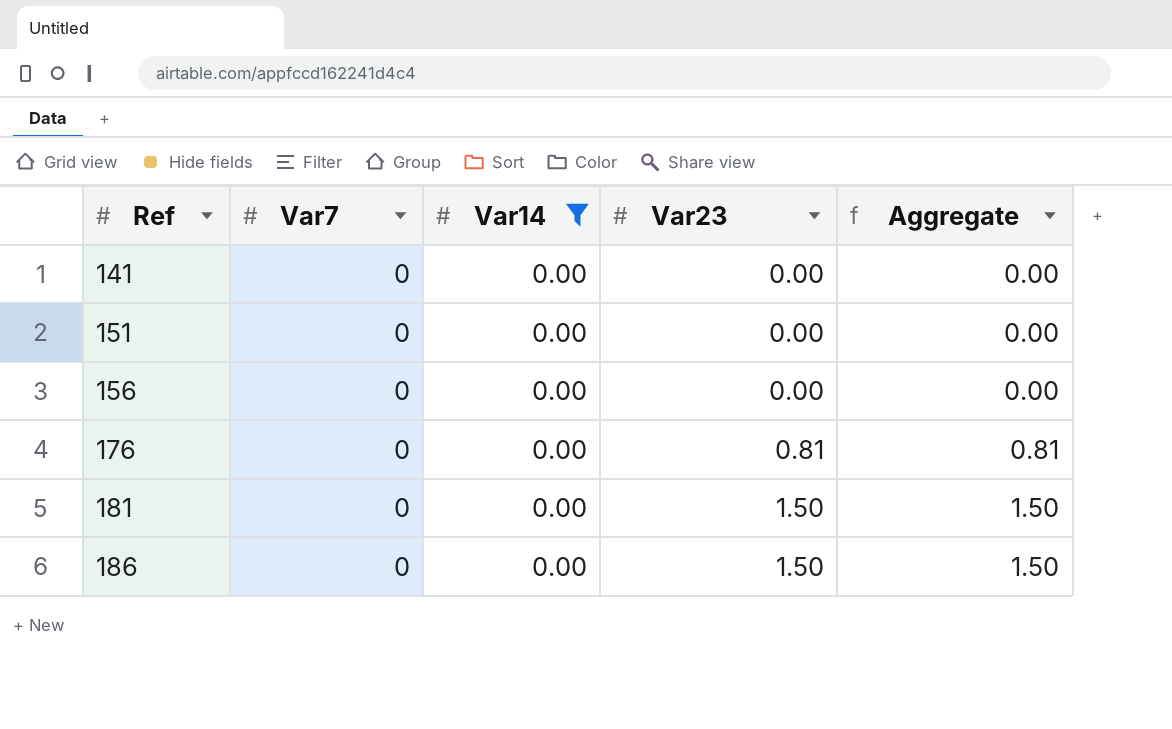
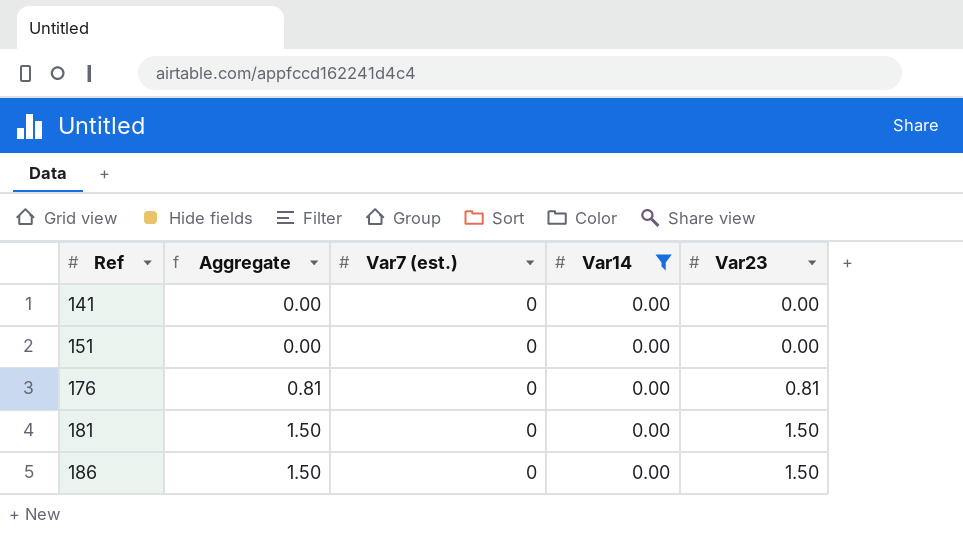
column Aggregate | position: 5 -> 2
column name: Var7 -> Var7 (est.)
row 156: 0 | 0.00 | 0.00 | 0.00 -> none

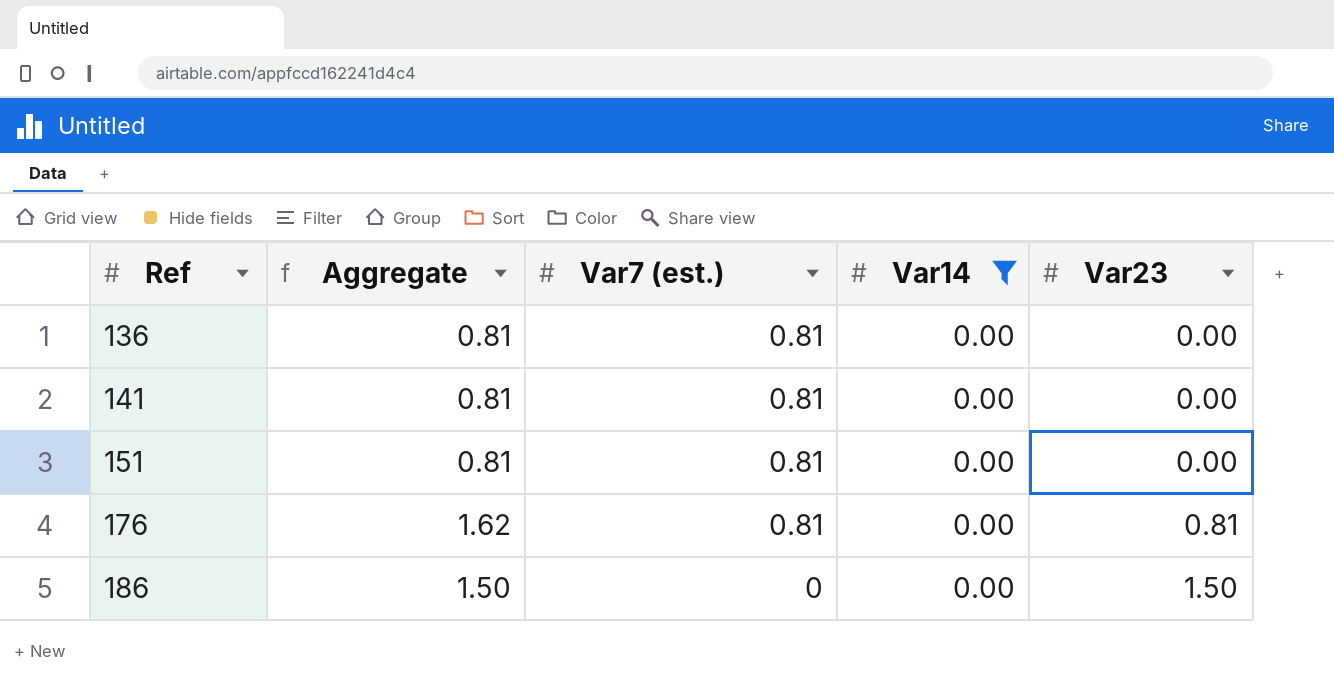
row 181: 1.50 | 0 | 0.00 | 1.50 -> none
row 136: none -> 0.81 | 0.81 | 0.00 | 0.00
141 | Aggregate: 0.00 -> 0.81
141 | Var7 (est.): 0 -> 0.81
151 | Aggregate: 0.00 -> 0.81
151 | Var7 (est.): 0 -> 0.81
176 | Aggregate: 0.81 -> 1.62
176 | Var7 (est.): 0 -> 0.81

